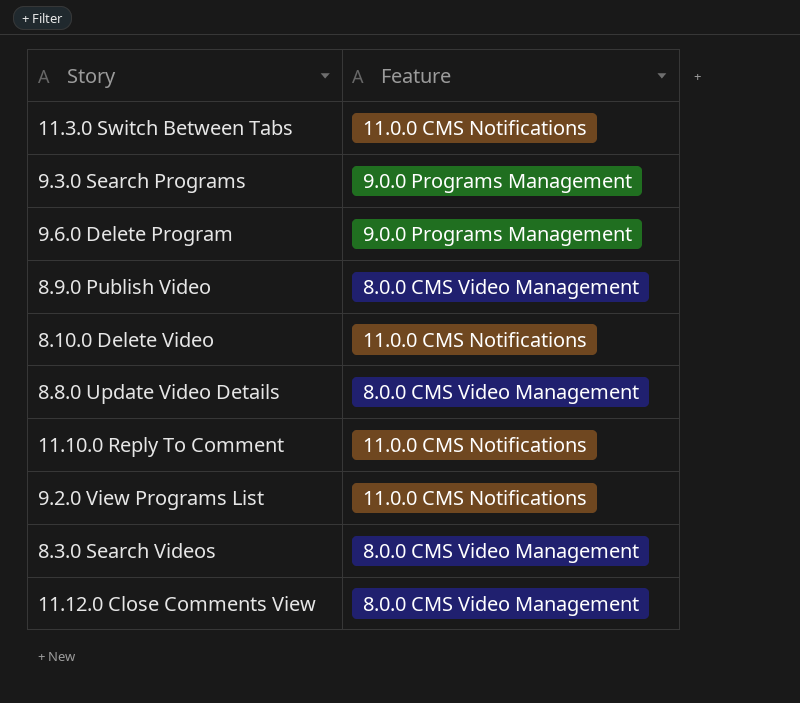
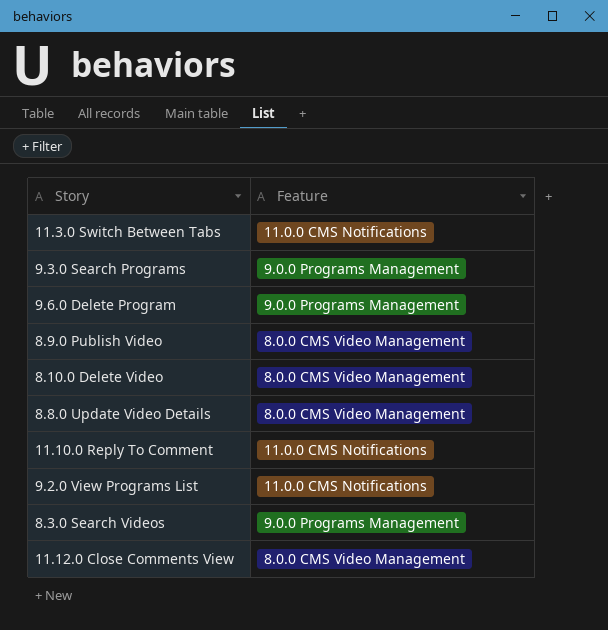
8.10.0 Delete Video | Feature: 11.0.0 CMS Notifications -> 8.0.0 CMS Video Management
8.3.0 Search Videos | Feature: 8.0.0 CMS Video Management -> 9.0.0 Programs Management

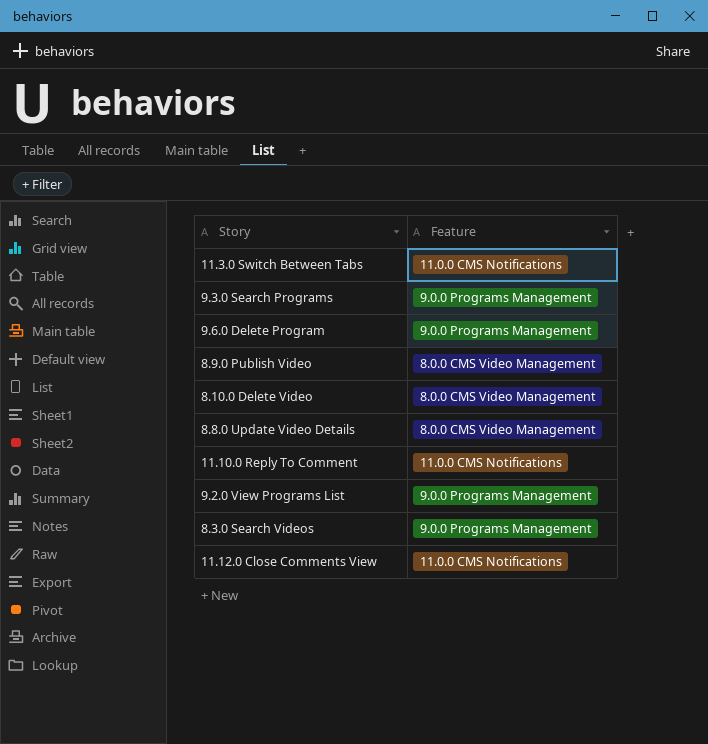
9.2.0 View Programs List | Feature: 11.0.0 CMS Notifications -> 9.0.0 Programs Management
11.12.0 Close Comments View | Feature: 8.0.0 CMS Video Management -> 11.0.0 CMS Notifications

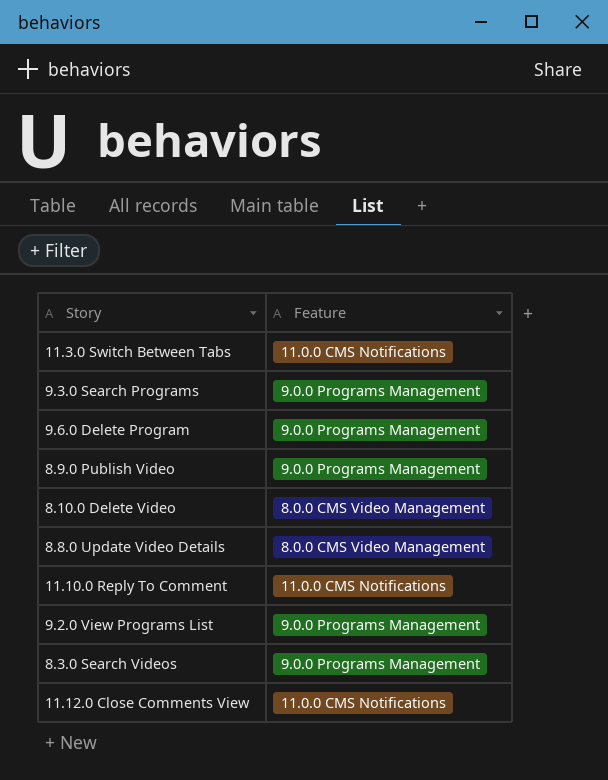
8.9.0 Publish Video | Feature: 8.0.0 CMS Video Management -> 9.0.0 Programs Management

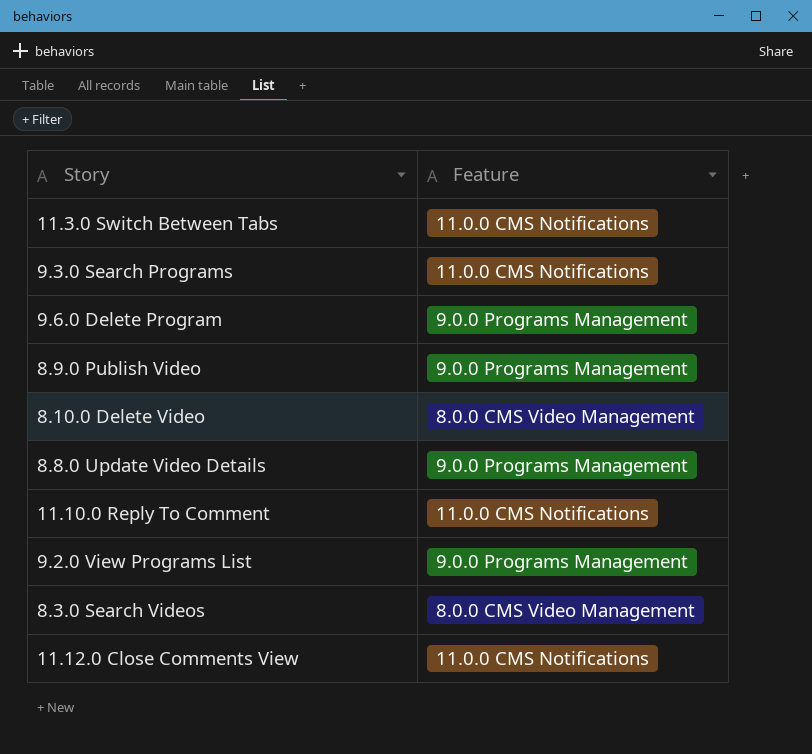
9.3.0 Search Programs | Feature: 9.0.0 Programs Management -> 11.0.0 CMS Notifications
8.8.0 Update Video Details | Feature: 8.0.0 CMS Video Management -> 9.0.0 Programs Management
8.3.0 Search Videos | Feature: 9.0.0 Programs Management -> 8.0.0 CMS Video Management

